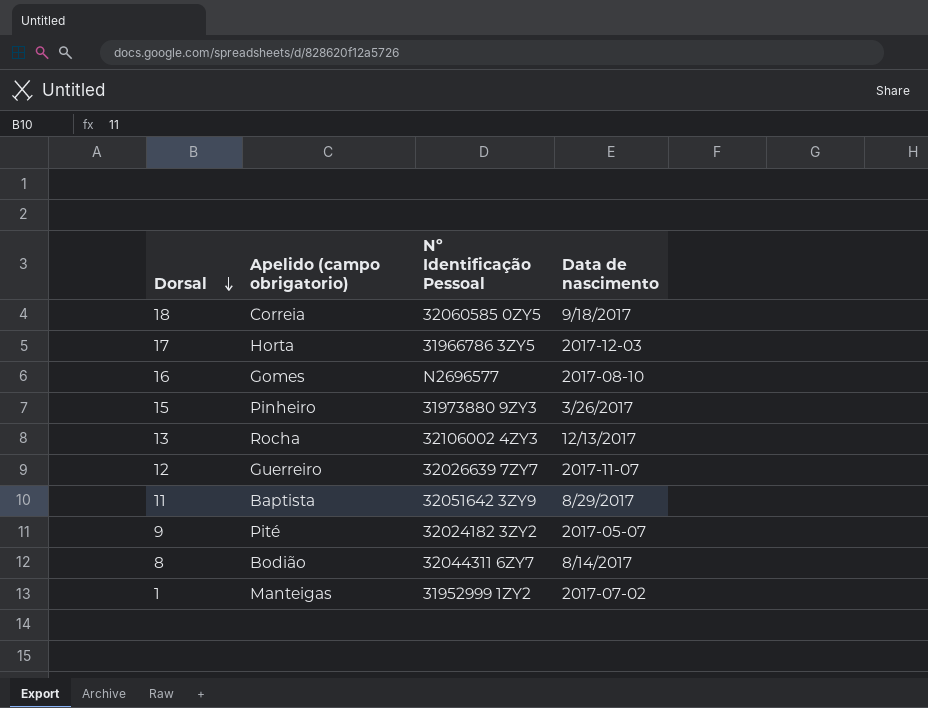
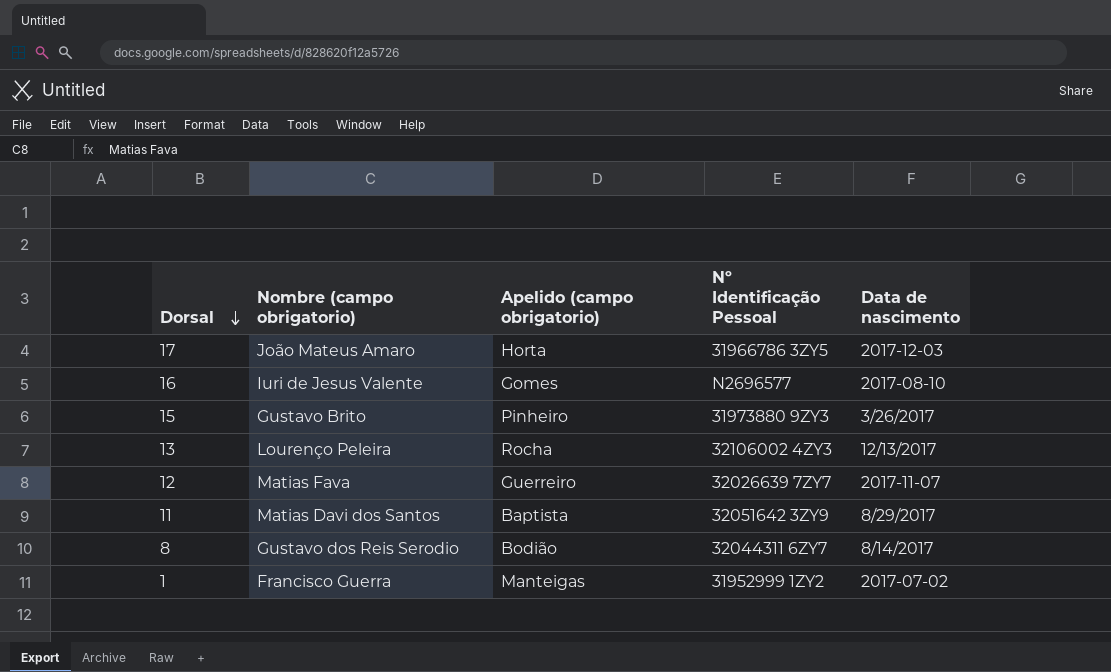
column Nombre (campo obrigatorio) | position: none -> 2
row 18: Correia | 32060585 0ZY5 | 9/18/2017 -> none
row 9: Pité | 32024182 3ZY2 | 2017-05-07 -> none

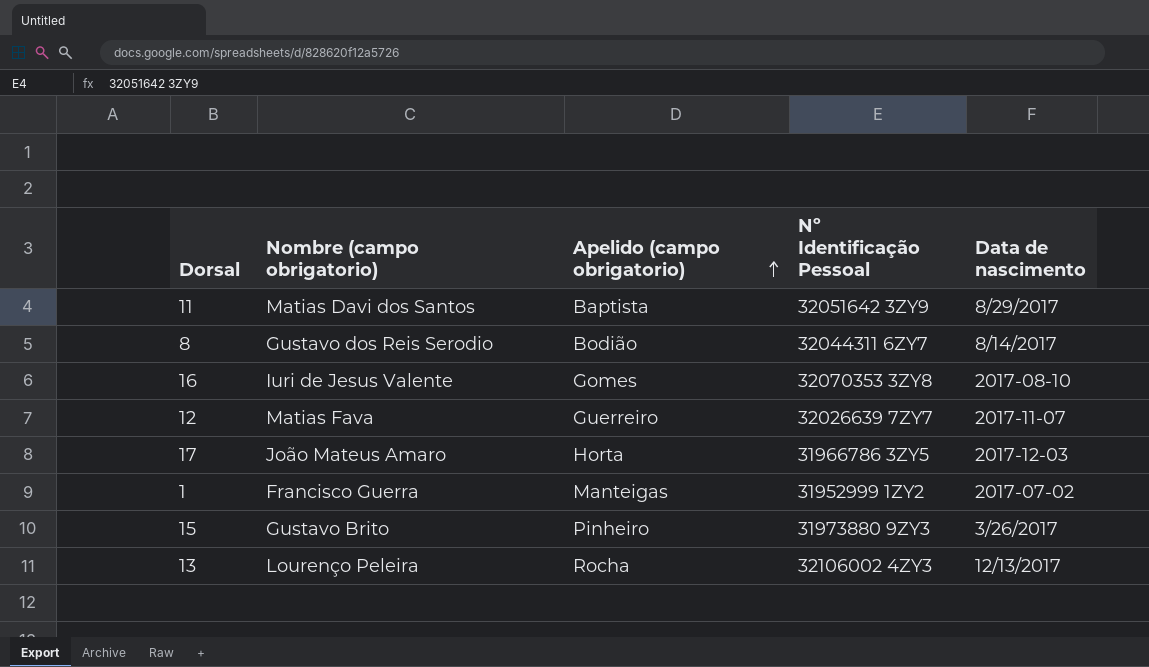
row order: Dorsal descending -> Apelido (campo obrigatorio) ascending
16 | Nº Identificação Pessoal: N2696577 -> 32070353 3ZY8

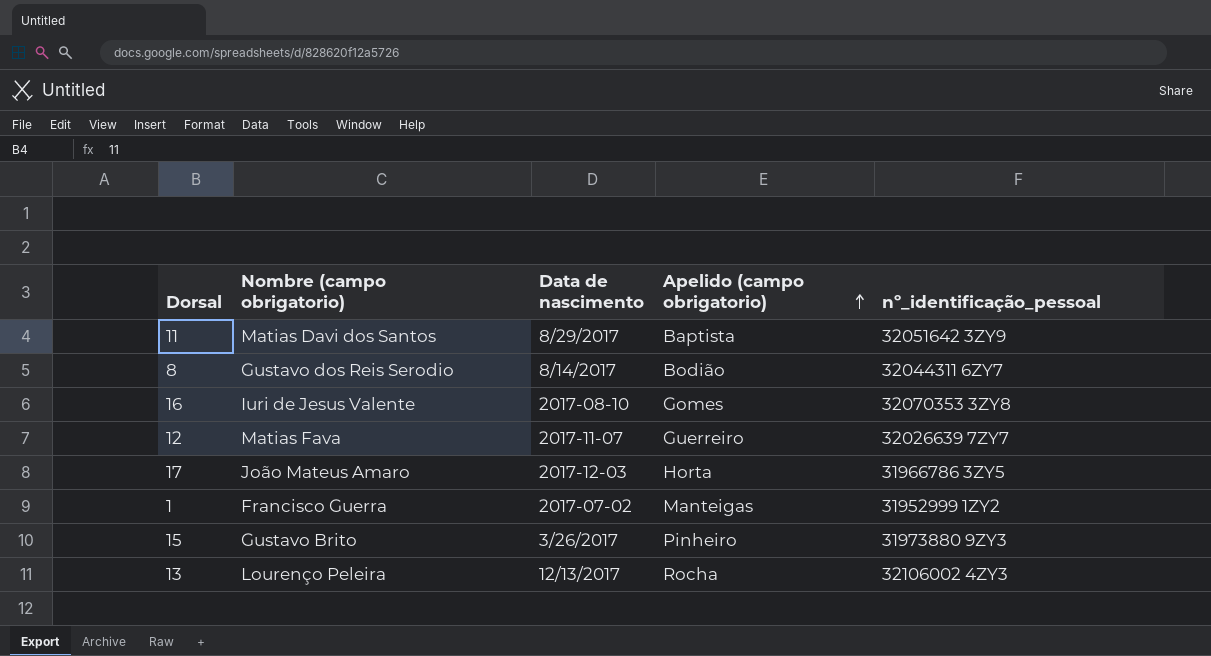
column Data de nascimento | position: 5 -> 3
column name: Nº Identificação Pessoal -> nº_identificação_pessoal

